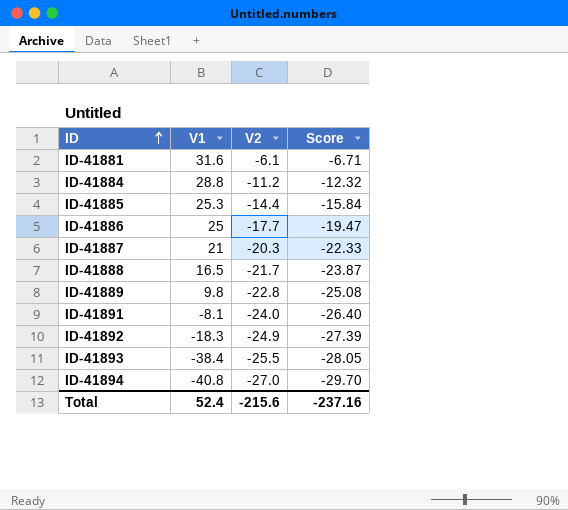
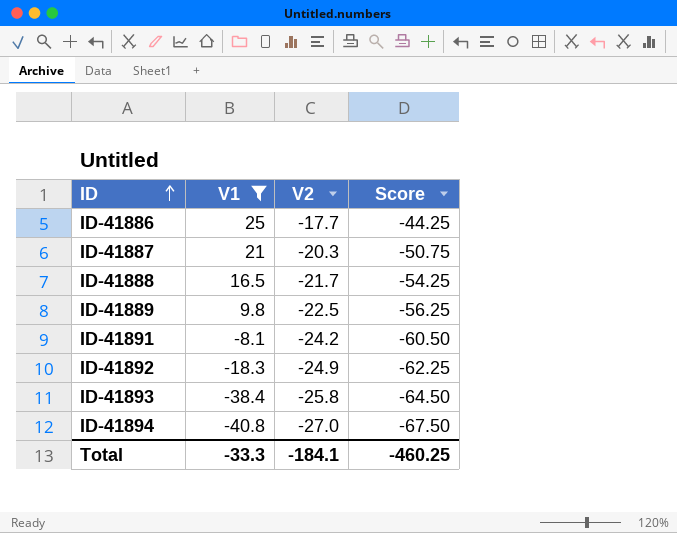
filter: none -> V1 <= 25
column Score | formula: [V2] * 1.1 -> [V2] * 2.5
ID-41889 | V2: -22.8 -> -22.5
ID-41891 | V2: -24.0 -> -24.2
ID-41893 | V2: -25.5 -> -25.8
Total | V1: 52.4 -> -33.3
Total | V2: -215.6 -> -184.1
Total | Score: -237.16 -> -460.25

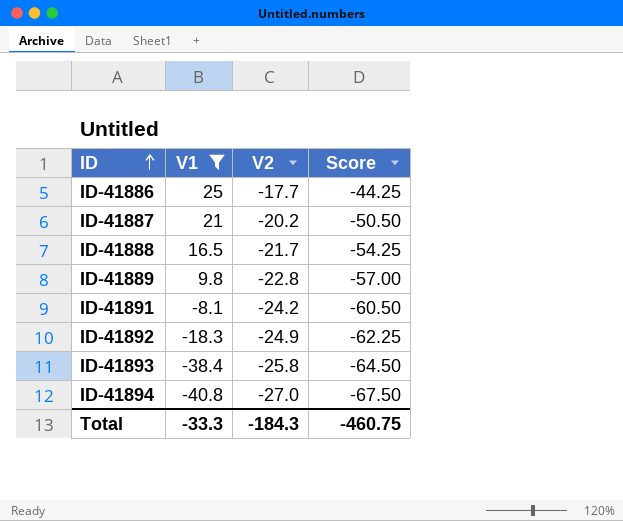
ID-41887 | V2: -20.3 -> -20.2
ID-41887 | Score: -50.75 -> -50.50
ID-41889 | V2: -22.5 -> -22.8
ID-41889 | Score: -56.25 -> -57.00
Total | V2: -184.1 -> -184.3
Total | Score: -460.25 -> -460.75

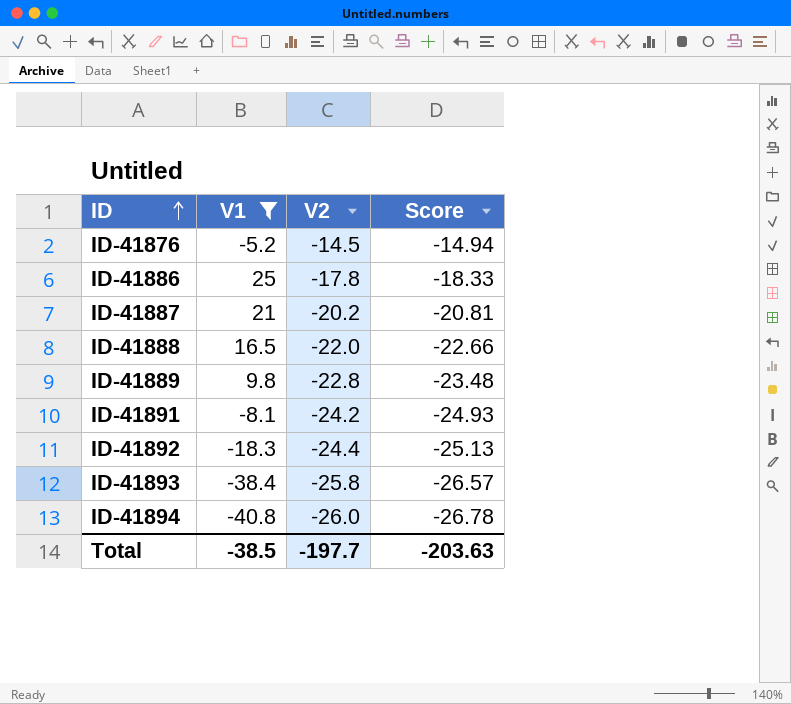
column Score | formula: [V2] * 2.5 -> [V2] * 1.03
row ID-41876: none -> -5.2 | -14.5 | -14.94
ID-41886 | V2: -17.7 -> -17.8
ID-41888 | V2: -21.7 -> -22.0
ID-41892 | V2: -24.9 -> -24.4
ID-41894 | V2: -27.0 -> -26.0
Total | V1: -33.3 -> -38.5
Total | V2: -184.3 -> -197.7
Total | Score: -460.75 -> -203.63

